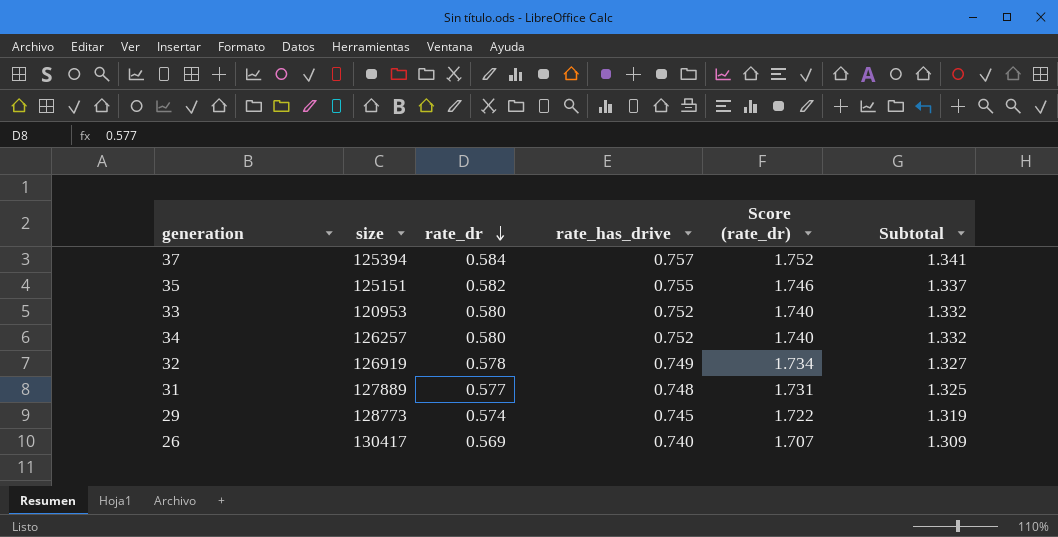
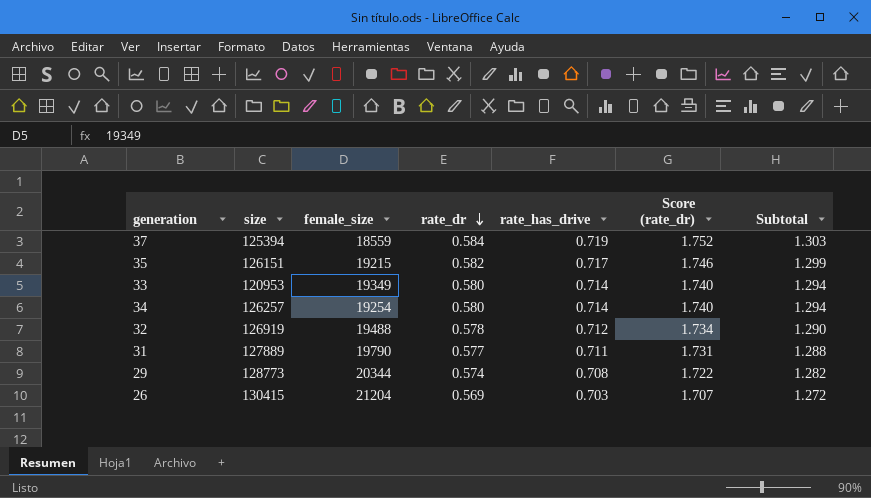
column female_size | position: none -> 3
37 | rate_has_drive: 0.757 -> 0.719
37 | Subtotal: 1.341 -> 1.303
35 | size: 125151 -> 126151
35 | rate_has_drive: 0.755 -> 0.717
35 | Subtotal: 1.337 -> 1.299
33 | rate_has_drive: 0.752 -> 0.714
33 | Subtotal: 1.332 -> 1.294
34 | rate_has_drive: 0.752 -> 0.714
34 | Subtotal: 1.332 -> 1.294
32 | rate_has_drive: 0.749 -> 0.712
32 | Subtotal: 1.327 -> 1.290
31 | rate_has_drive: 0.748 -> 0.711
31 | Subtotal: 1.325 -> 1.288
29 | rate_has_drive: 0.745 -> 0.708
29 | Subtotal: 1.319 -> 1.282
26 | size: 130417 -> 130415
26 | rate_has_drive: 0.740 -> 0.703
26 | Subtotal: 1.309 -> 1.272

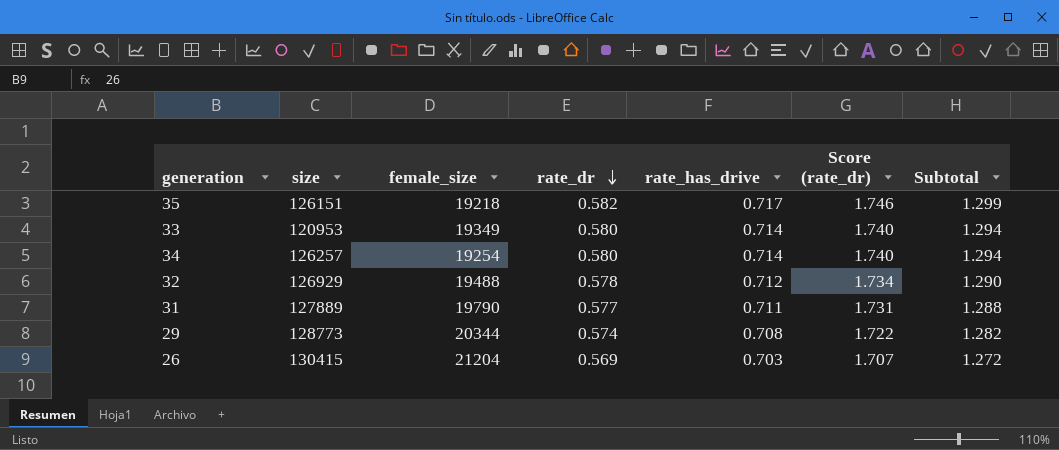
row 37: 125394 | 18559 | 0.584 | 0.719 | 1.752 | 1.303 -> none
35 | female_size: 19215 -> 19218
32 | size: 126919 -> 126929

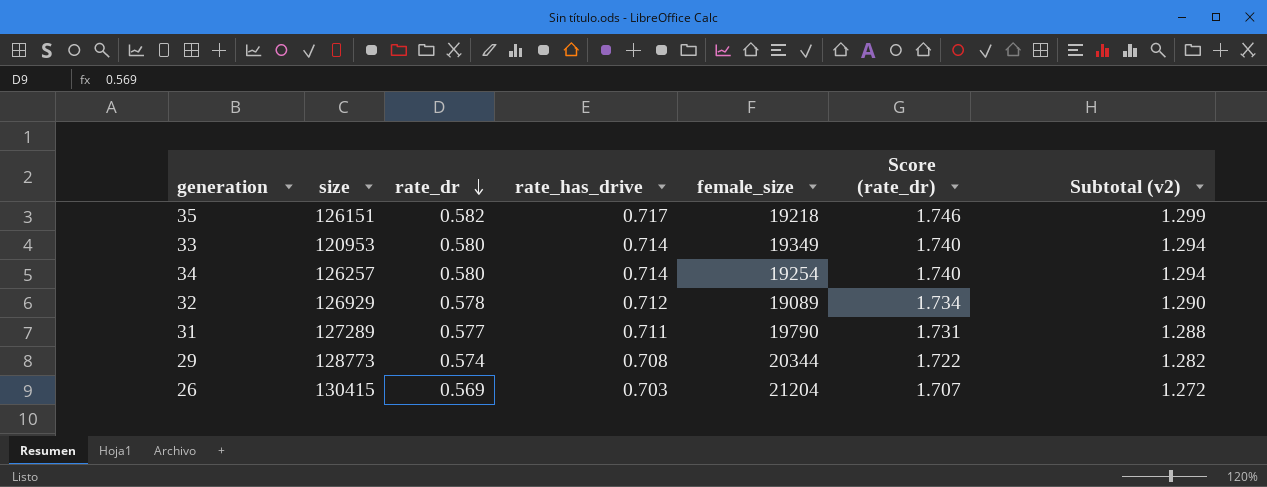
column female_size | position: 3 -> 5
column name: Subtotal -> Subtotal (v2)
32 | female_size: 19488 -> 19089
31 | size: 127889 -> 127289

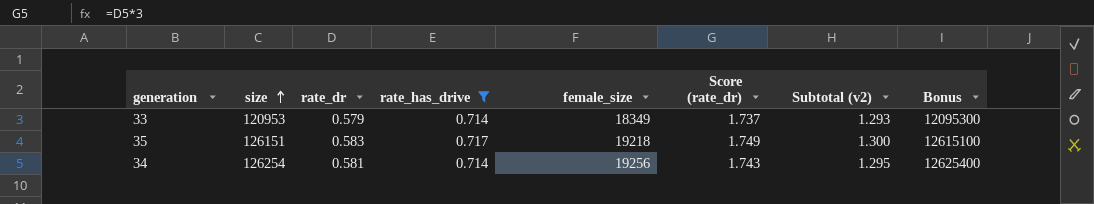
filter: none -> rate_has_drive >= 0.714
row order: rate_dr descending -> size ascending
column Bonus | formula: none -> [size] * 100
33 | rate_dr: 0.580 -> 0.579
33 | female_size: 19349 -> 18349
33 | Score (rate_dr): 1.740 -> 1.737
33 | Subtotal (v2): 1.294 -> 1.293
35 | rate_dr: 0.582 -> 0.583
35 | Score (rate_dr): 1.746 -> 1.749
35 | Subtotal (v2): 1.299 -> 1.300
34 | size: 126257 -> 126254
34 | rate_dr: 0.580 -> 0.581
34 | female_size: 19254 -> 19256
34 | Score (rate_dr): 1.740 -> 1.743
34 | Subtotal (v2): 1.294 -> 1.295

